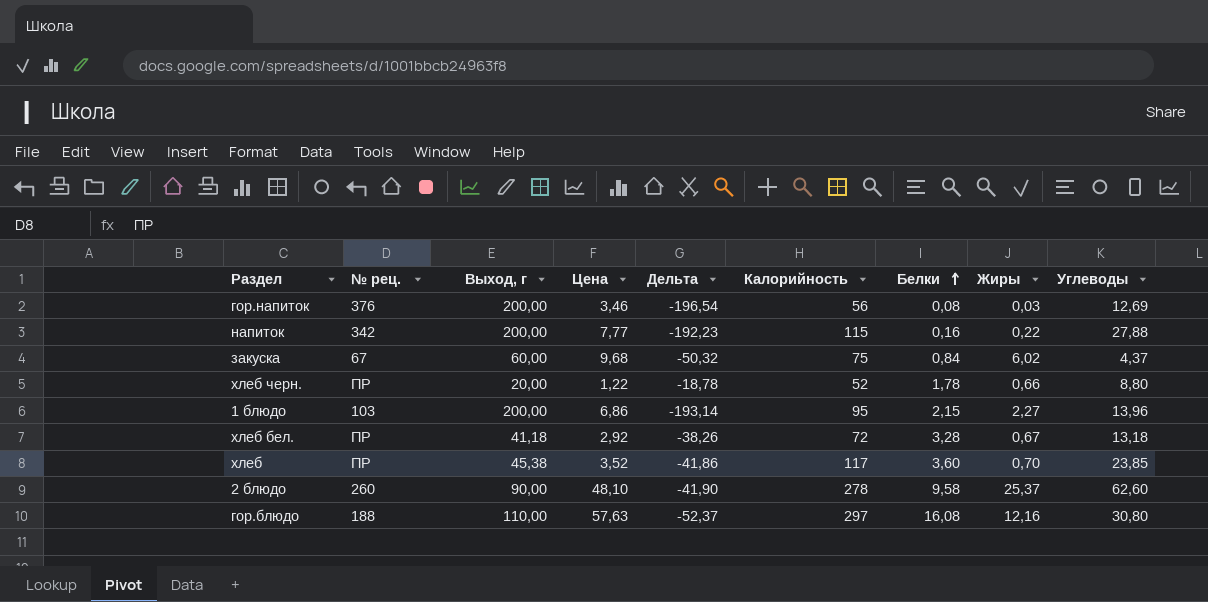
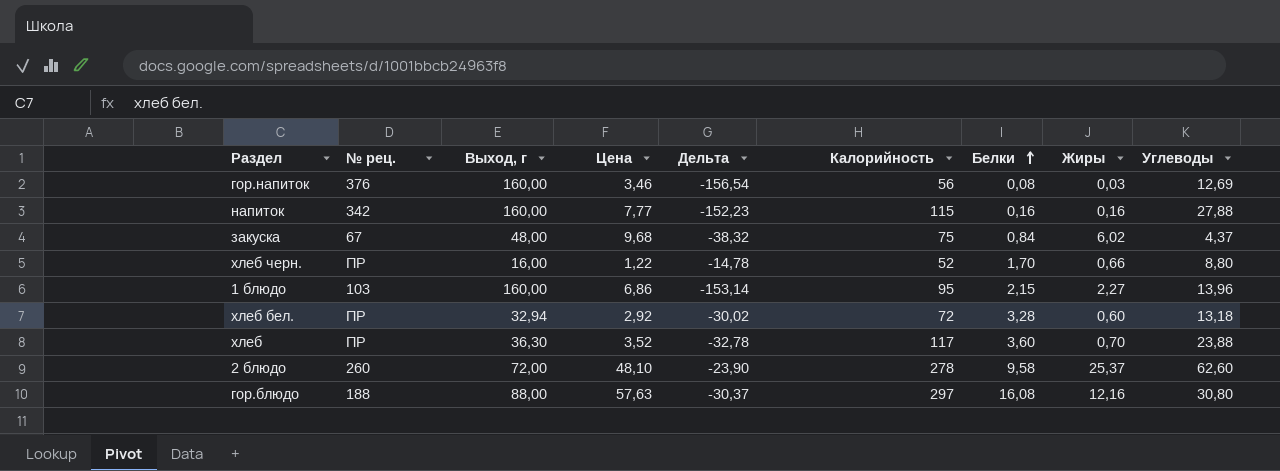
гор.напиток | Выход, г: 200,00 -> 160,00
гор.напиток | Дельта: -196,54 -> -156,54
напиток | Выход, г: 200,00 -> 160,00
напиток | Дельта: -192,23 -> -152,23
напиток | Жиры: 0,22 -> 0,16
закуска | Выход, г: 60,00 -> 48,00
закуска | Дельта: -50,32 -> -38,32
хлеб черн. | Выход, г: 20,00 -> 16,00
хлеб черн. | Дельта: -18,78 -> -14,78
хлеб черн. | Белки: 1,78 -> 1,70
1 блюдо | Выход, г: 200,00 -> 160,00
1 блюдо | Дельта: -193,14 -> -153,14
хлеб бел. | Выход, г: 41,18 -> 32,94
хлеб бел. | Дельта: -38,26 -> -30,02
хлеб бел. | Жиры: 0,67 -> 0,60
хлеб | Выход, г: 45,38 -> 36,30
хлеб | Дельта: -41,86 -> -32,78
хлеб | Углеводы: 23,85 -> 23,88
2 блюдо | Выход, г: 90,00 -> 72,00
2 блюдо | Дельта: -41,90 -> -23,90
гор.блюдо | Выход, г: 110,00 -> 88,00
гор.блюдо | Дельта: -52,37 -> -30,37

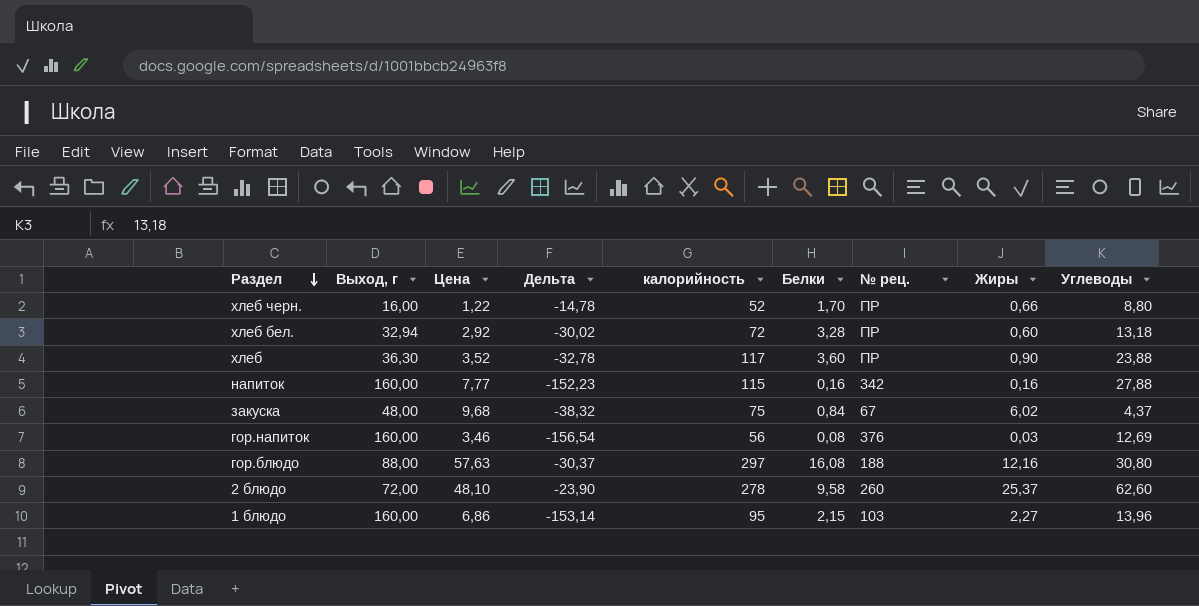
row order: Белки ascending -> Раздел descending
column name: Калорийность -> калорийность
column № рец. | position: 2 -> 7
хлеб | Жиры: 0,70 -> 0,90

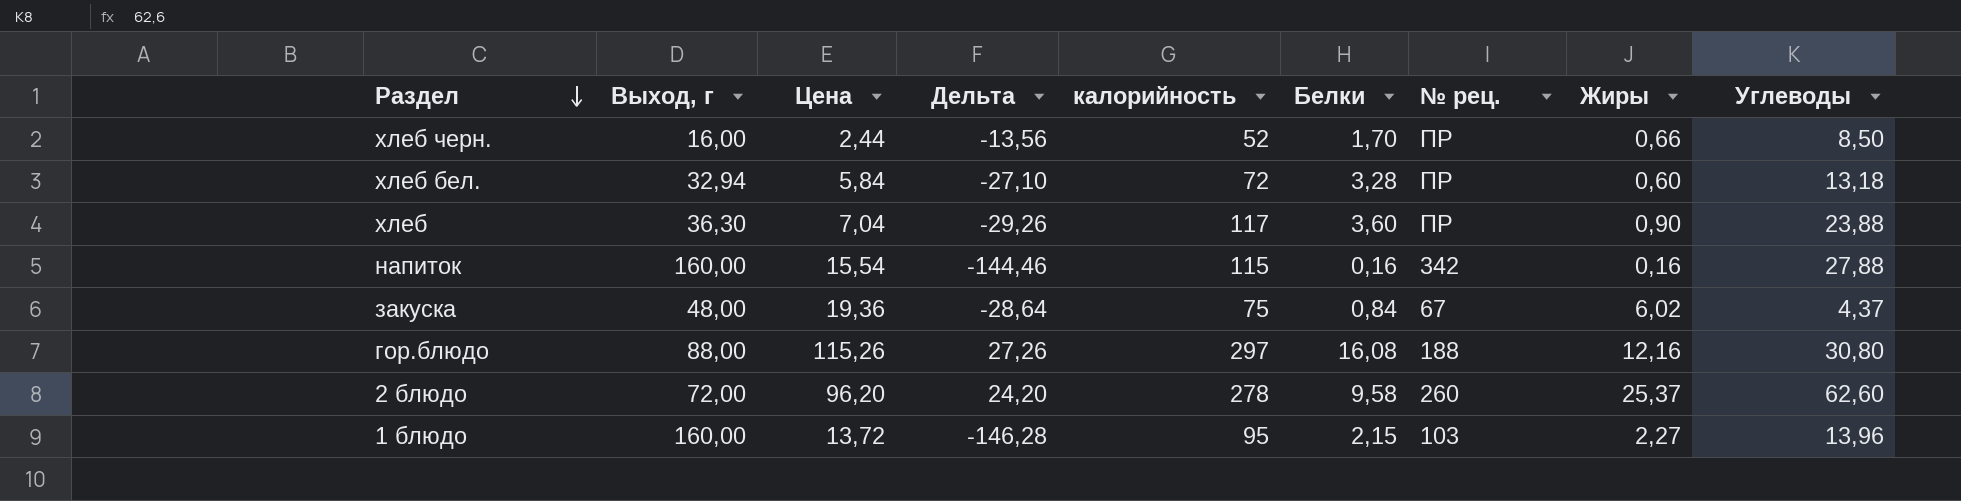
row гор.напиток: 160,00 | 3,46 | -156,54 | 56 | 0,08 | 376 | 0,03 | 12,69 -> none
хлеб черн. | Цена: 1,22 -> 2,44
хлеб черн. | Дельта: -14,78 -> -13,56
хлеб черн. | Углеводы: 8,80 -> 8,50
хлеб бел. | Цена: 2,92 -> 5,84
хлеб бел. | Дельта: -30,02 -> -27,10
хлеб | Цена: 3,52 -> 7,04
хлеб | Дельта: -32,78 -> -29,26
напиток | Цена: 7,77 -> 15,54
напиток | Дельта: -152,23 -> -144,46
закуска | Цена: 9,68 -> 19,36
закуска | Дельта: -38,32 -> -28,64
гор.блюдо | Цена: 57,63 -> 115,26
гор.блюдо | Дельта: -30,37 -> 27,26
2 блюдо | Цена: 48,10 -> 96,20
2 блюдо | Дельта: -23,90 -> 24,20
1 блюдо | Цена: 6,86 -> 13,72
1 блюдо | Дельта: -153,14 -> -146,28

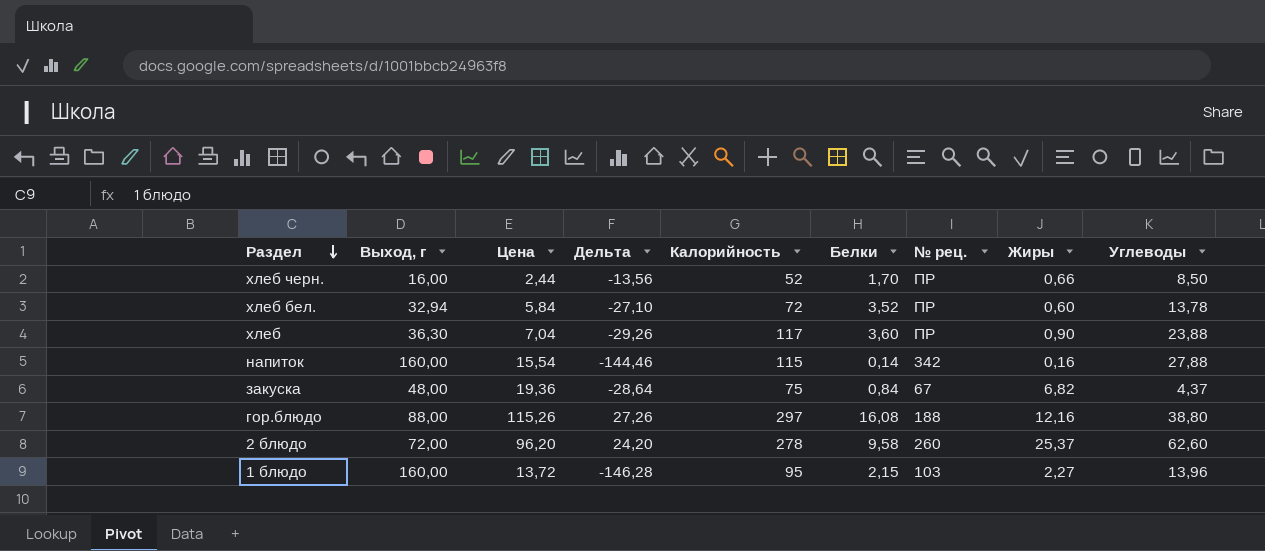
column name: калорийность -> Калорийность
хлеб бел. | Белки: 3,28 -> 3,52
хлеб бел. | Углеводы: 13,18 -> 13,78
напиток | Белки: 0,16 -> 0,14
закуска | Жиры: 6,02 -> 6,82
гор.блюдо | Углеводы: 30,80 -> 38,80

